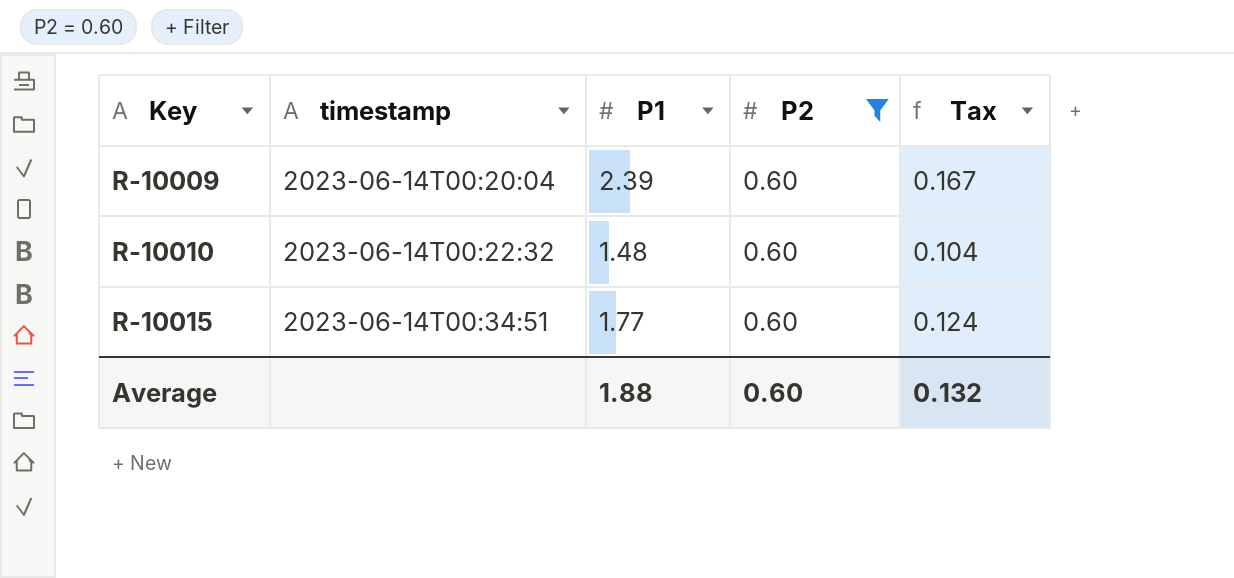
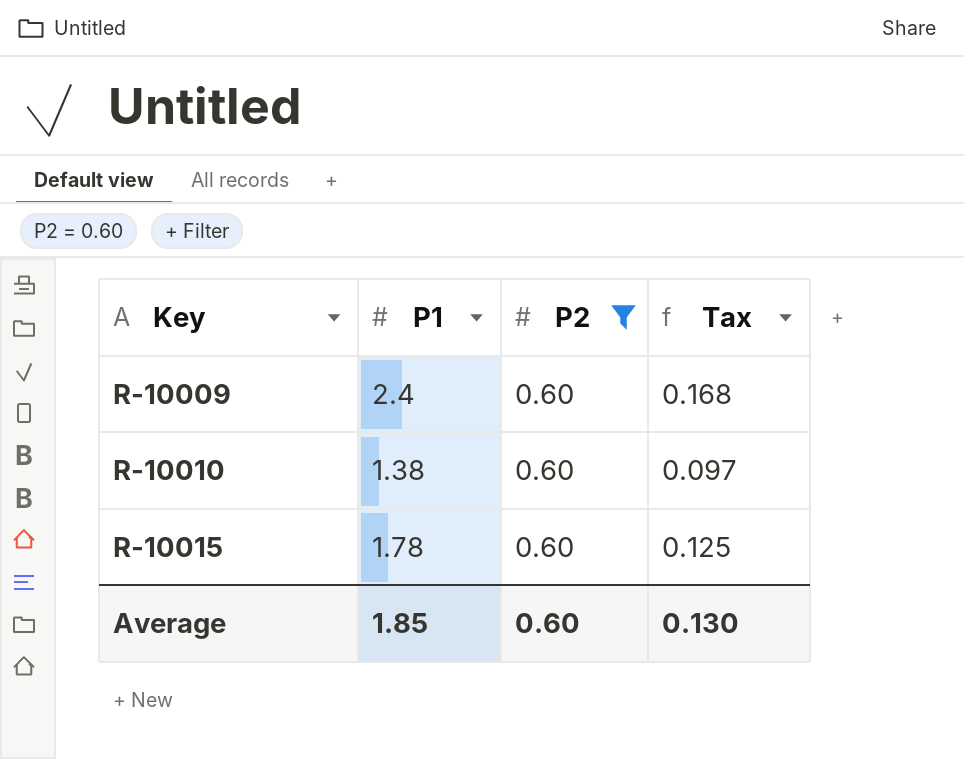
column timestamp | position: 2 -> none
R-10009 | P1: 2.39 -> 2.4
R-10009 | Tax: 0.167 -> 0.168
R-10010 | P1: 1.48 -> 1.38
R-10010 | Tax: 0.104 -> 0.097
R-10015 | P1: 1.77 -> 1.78
R-10015 | Tax: 0.124 -> 0.125
Average | P1: 1.88 -> 1.85
Average | Tax: 0.132 -> 0.130

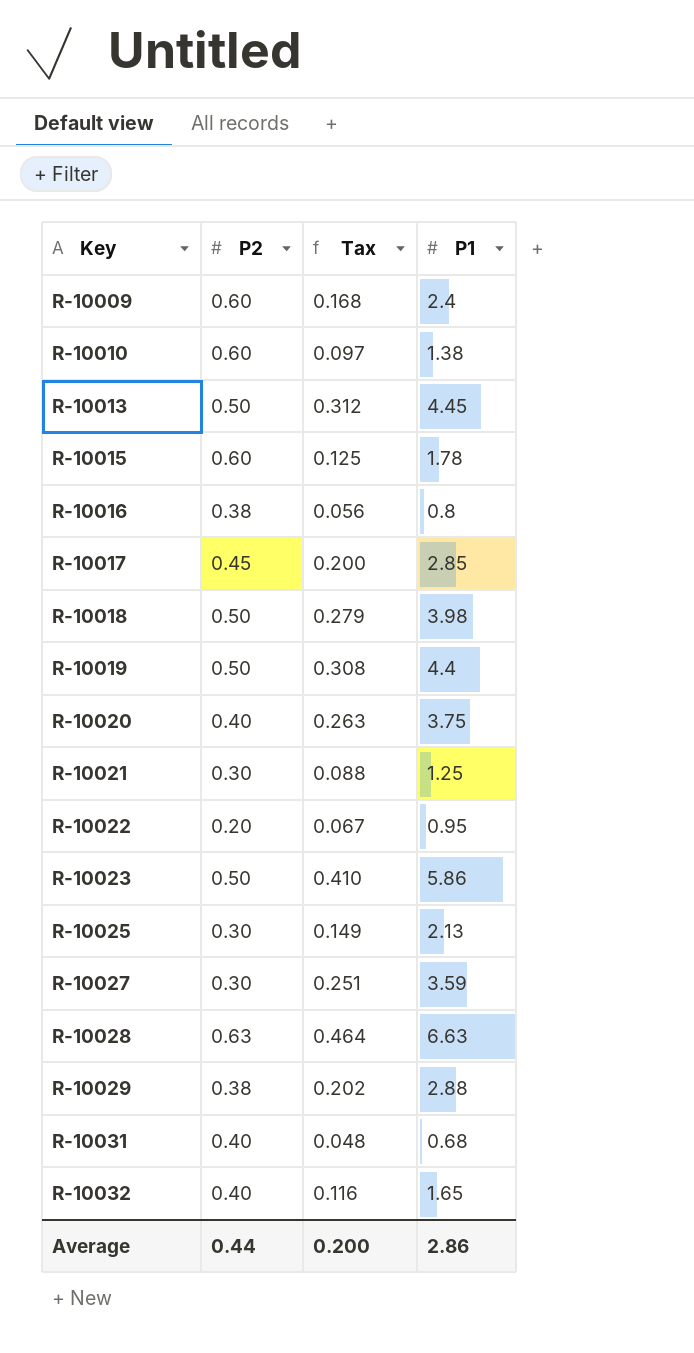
filter: P2 = 0.60 -> none
column P1 | position: 2 -> 4
Average | P2: 0.60 -> 0.44
Average | Tax: 0.130 -> 0.200
Average | P1: 1.85 -> 2.86

